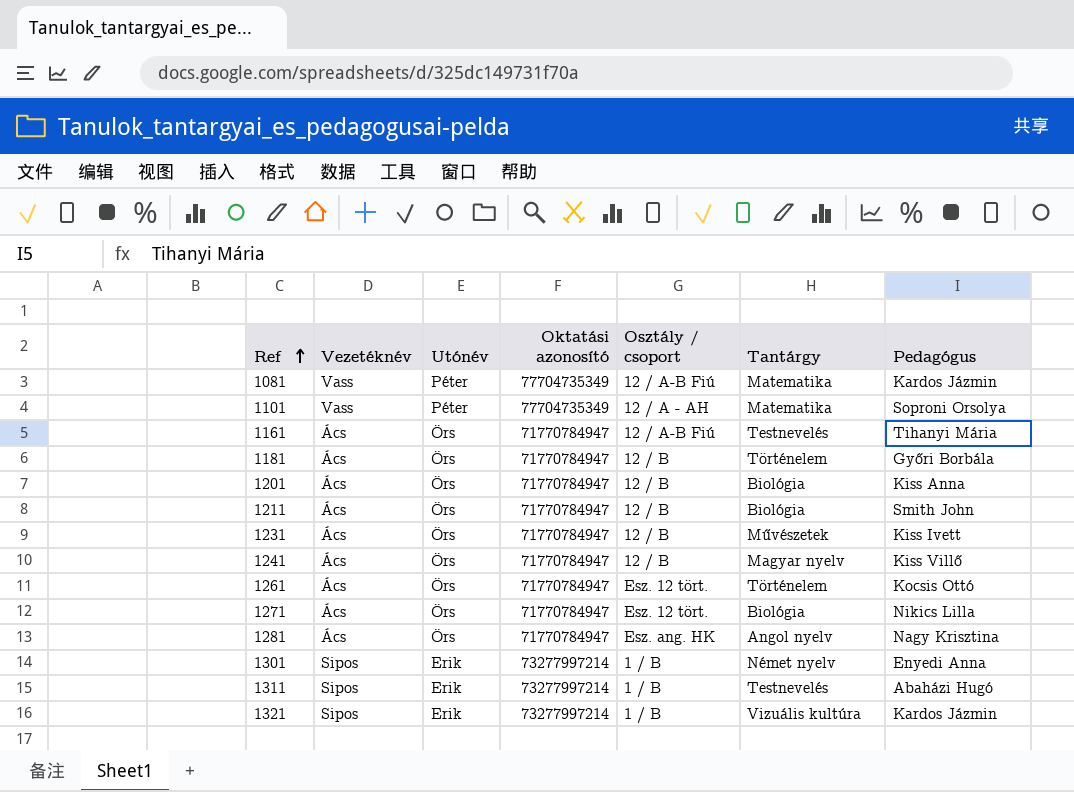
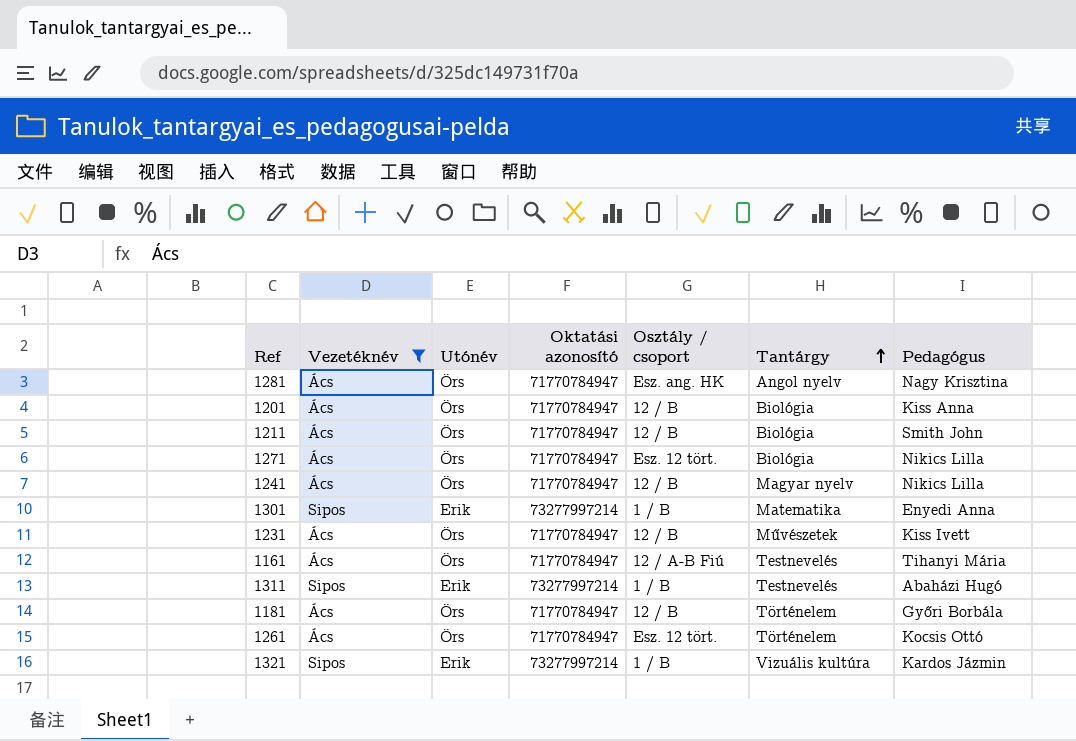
filter: none -> Vezetéknév != Vass
row order: Ref ascending -> Tantárgy ascending
1241 | Pedagógus: Kiss Villő -> Nikics Lilla
1301 | Tantárgy: Német nyelv -> Matematika

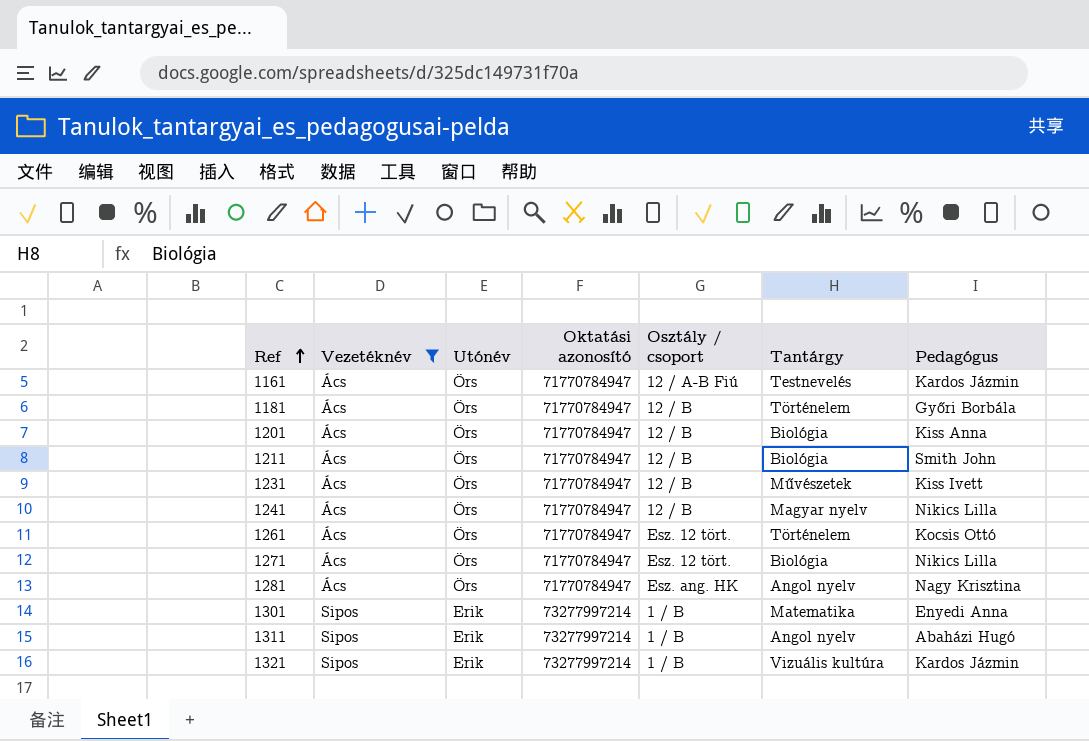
row order: Tantárgy ascending -> Ref ascending
1161 | Pedagógus: Tihanyi Mária -> Kardos Jázmin
1311 | Tantárgy: Testnevelés -> Angol nyelv

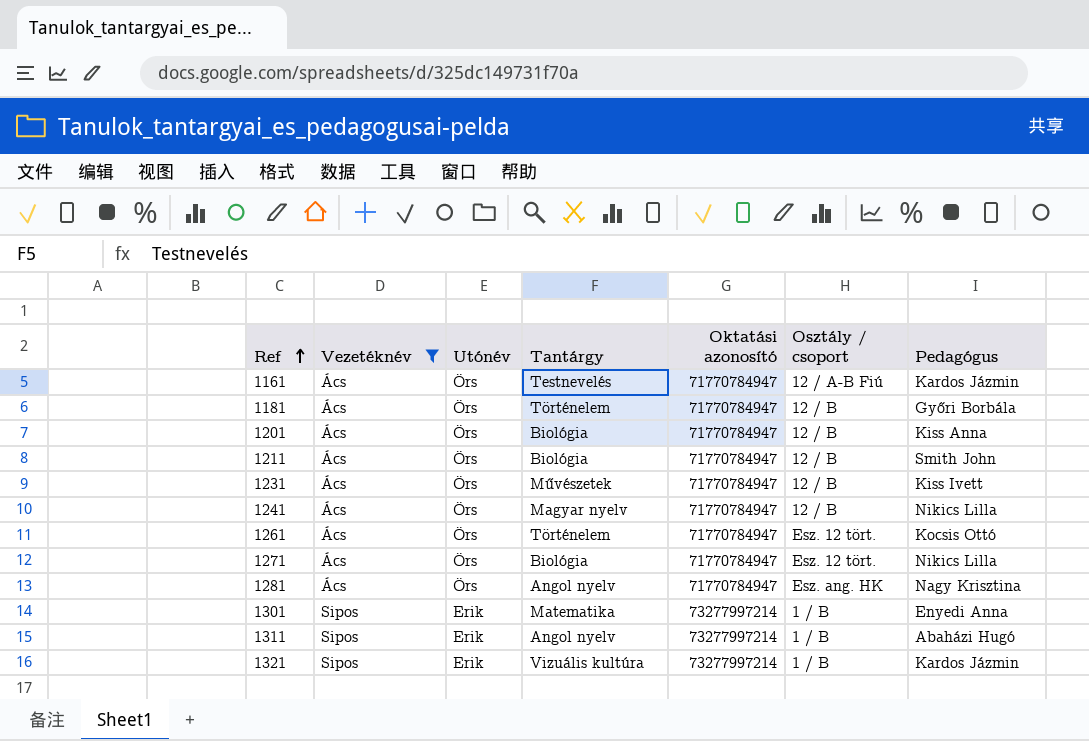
column Tantárgy | position: 6 -> 4

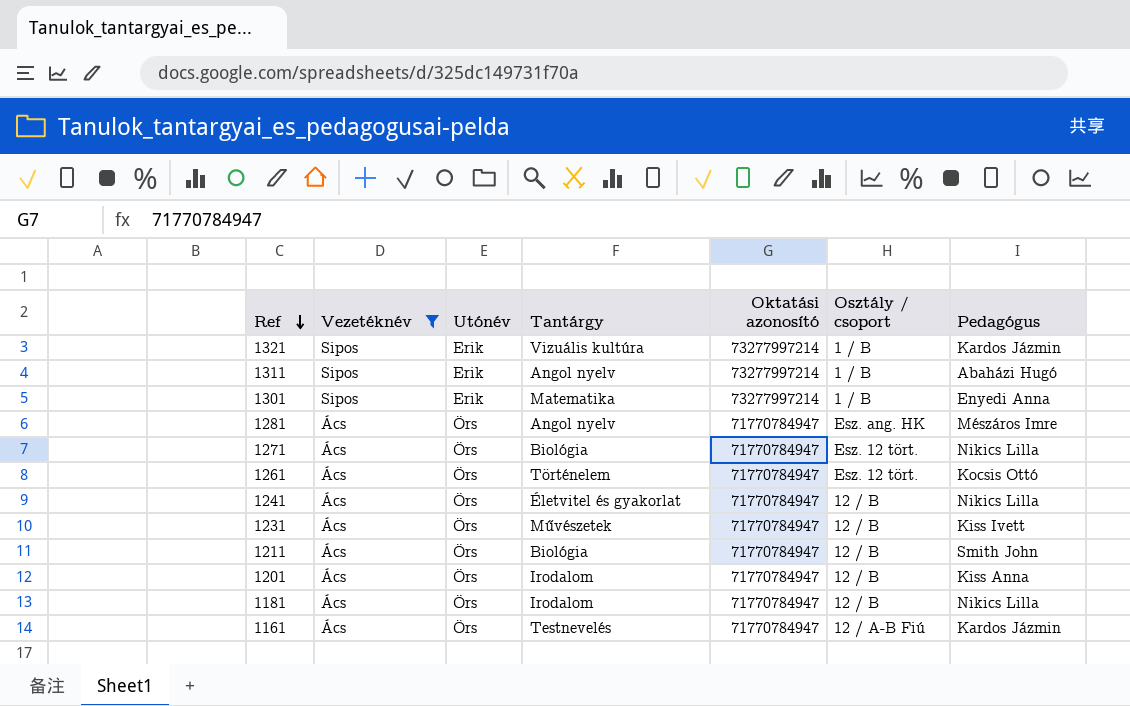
row order: Ref ascending -> Ref descending
1281 | Pedagógus: Nagy Krisztina -> Mészáros Imre
1241 | Tantárgy: Magyar nyelv -> Életvitel és gyakorlat
1201 | Tantárgy: Biológia -> Irodalom
1181 | Tantárgy: Történelem -> Irodalom
1181 | Pedagógus: Győri Borbála -> Nikics Lilla

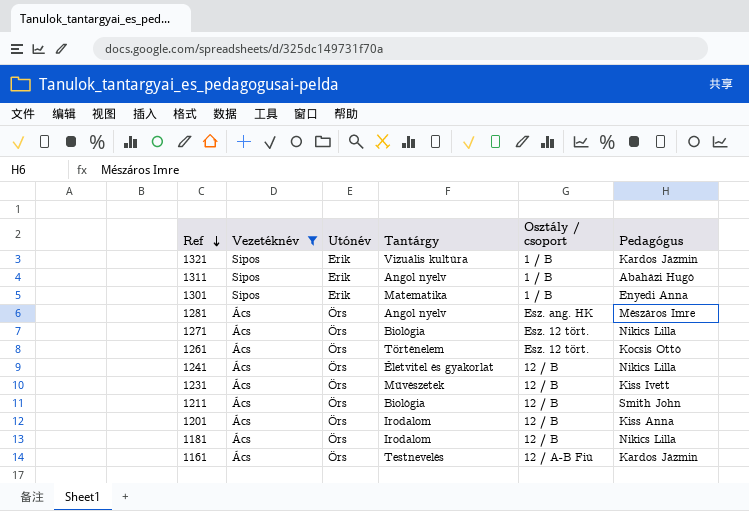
column Oktatási azonosító | position: 5 -> none

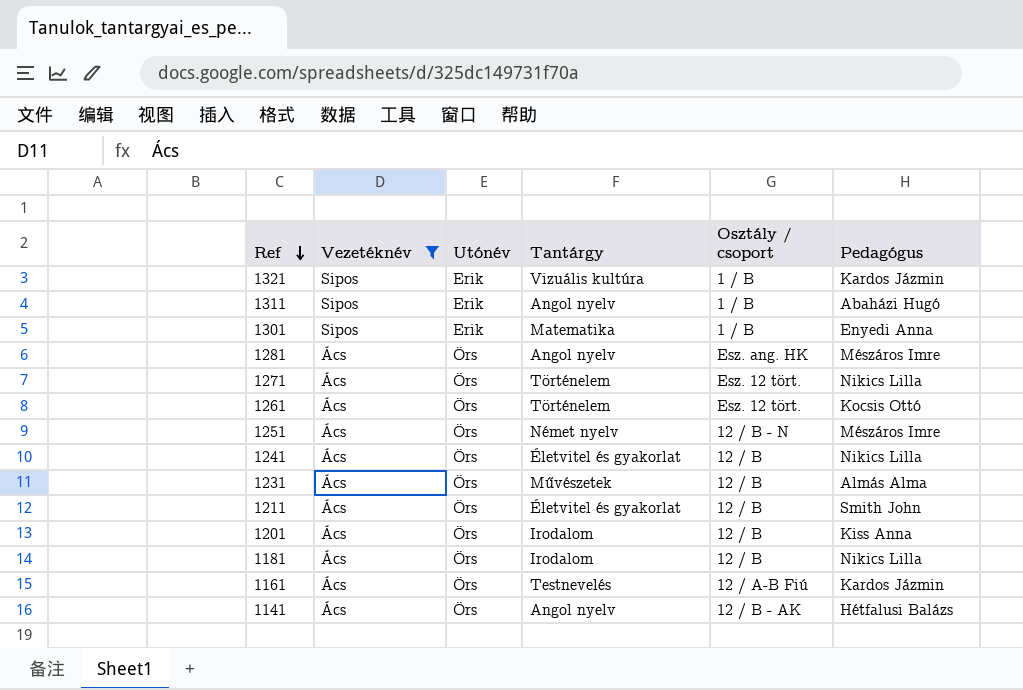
1271 | Tantárgy: Biológia -> Történelem
row 1251: none -> Ács | Örs | Német nyelv | 12 / B - N | Mészáros Imre
1231 | Pedagógus: Kiss Ivett -> Almás Alma
1211 | Tantárgy: Biológia -> Életvitel és gyakorlat
row 1141: none -> Ács | Örs | Angol nyelv | 12 / B - AK | Hétfalusi Balázs

